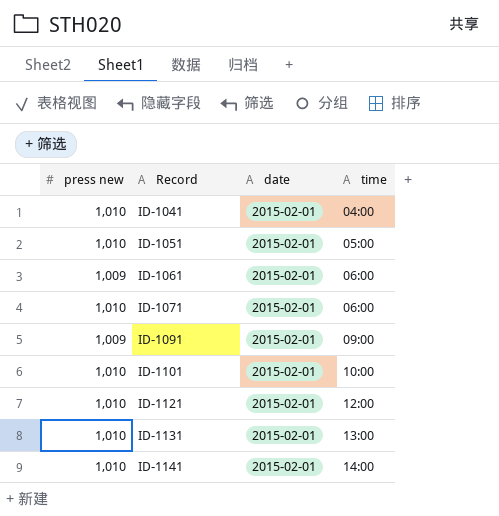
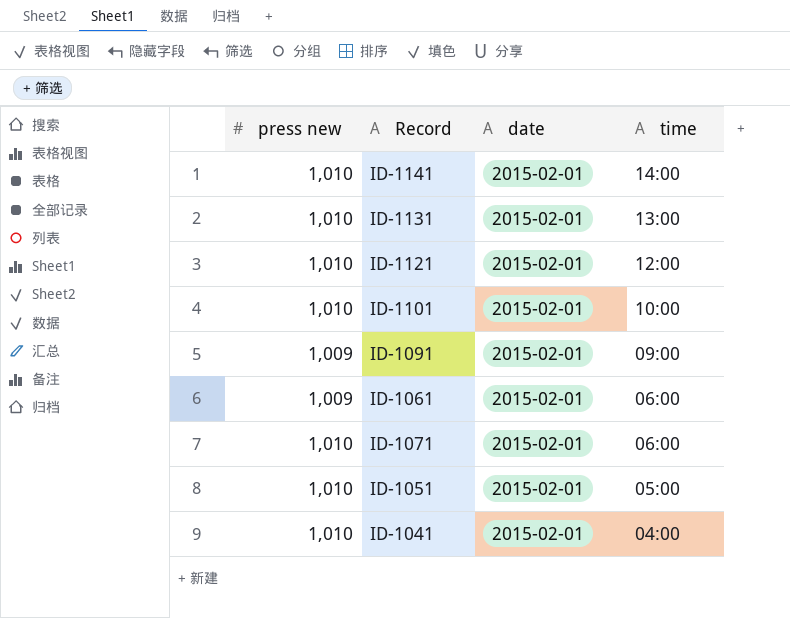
row order: Record ascending -> time descending

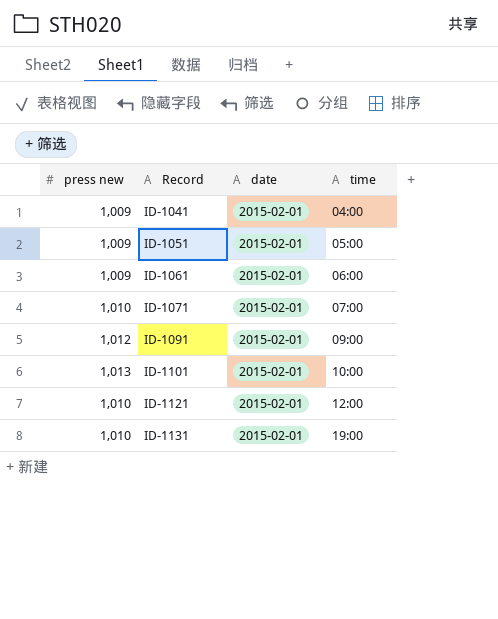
row order: time descending -> Record ascending
row ID-1141: 1,010 | 2015-02-01 | 14:00 -> none
ID-1041 | press new: 1,010 -> 1,009
ID-1051 | press new: 1,010 -> 1,009
ID-1071 | time: 06:00 -> 07:00
ID-1091 | press new: 1,009 -> 1,012
ID-1101 | press new: 1,010 -> 1,013
ID-1131 | time: 13:00 -> 19:00

